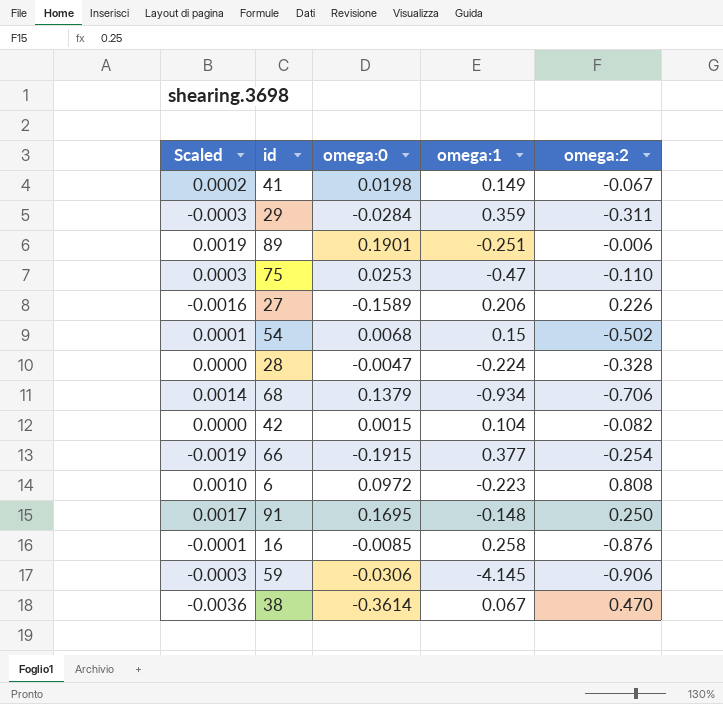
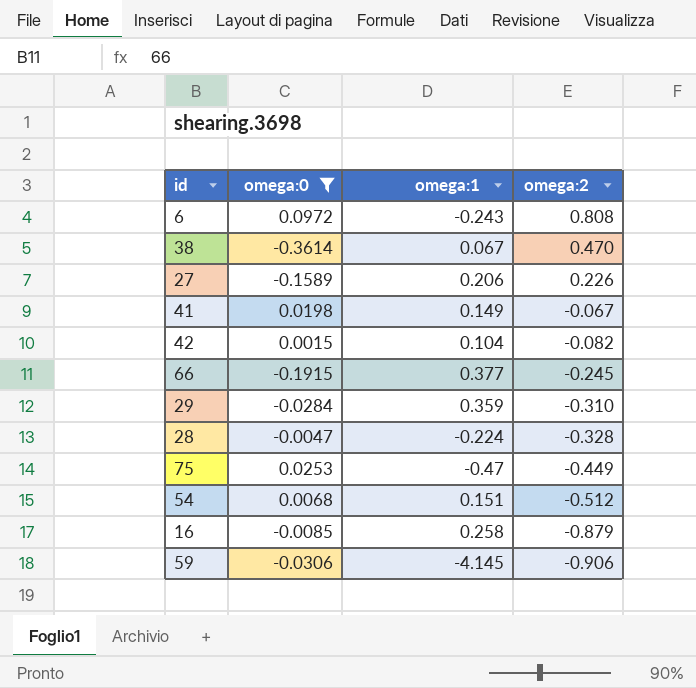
filter: none -> omega:0 <= 0.0972
row order: none -> omega:2 descending
column Scaled | formula: [omega:0] * 0.01 -> none
6 | omega:1: -0.223 -> -0.243
66 | omega:2: -0.254 -> -0.245
29 | omega:2: -0.311 -> -0.310
75 | omega:2: -0.110 -> -0.449
54 | omega:1: 0.15 -> 0.151
54 | omega:2: -0.502 -> -0.512
16 | omega:2: -0.876 -> -0.879

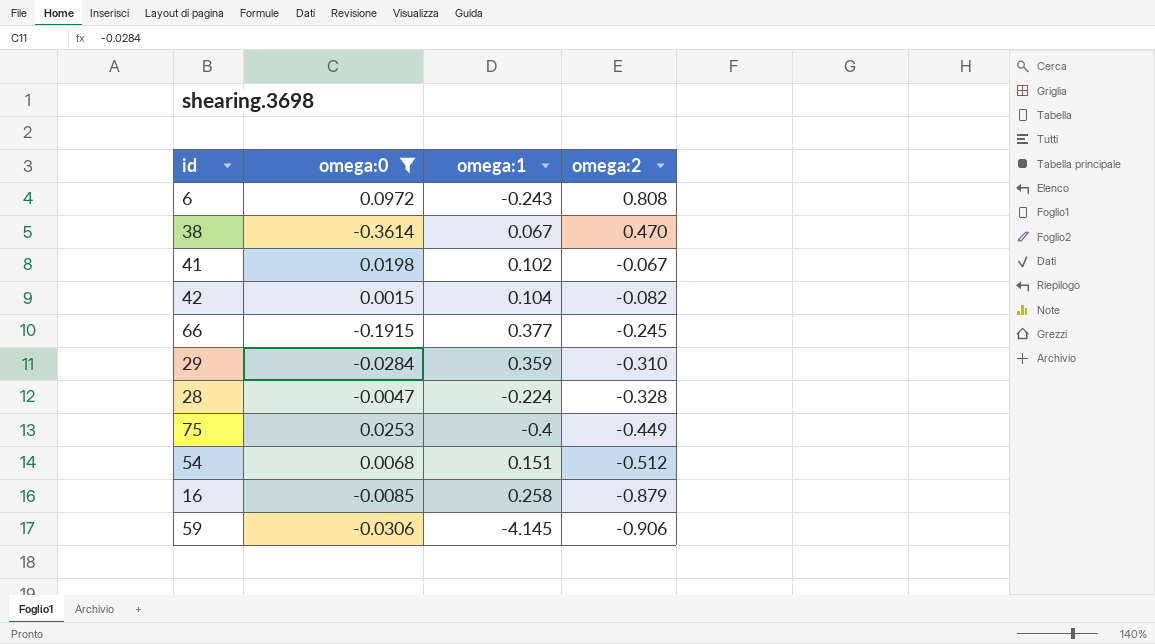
row 27: -0.1589 | 0.206 | 0.226 -> none
41 | omega:1: 0.149 -> 0.102
75 | omega:1: -0.47 -> -0.4

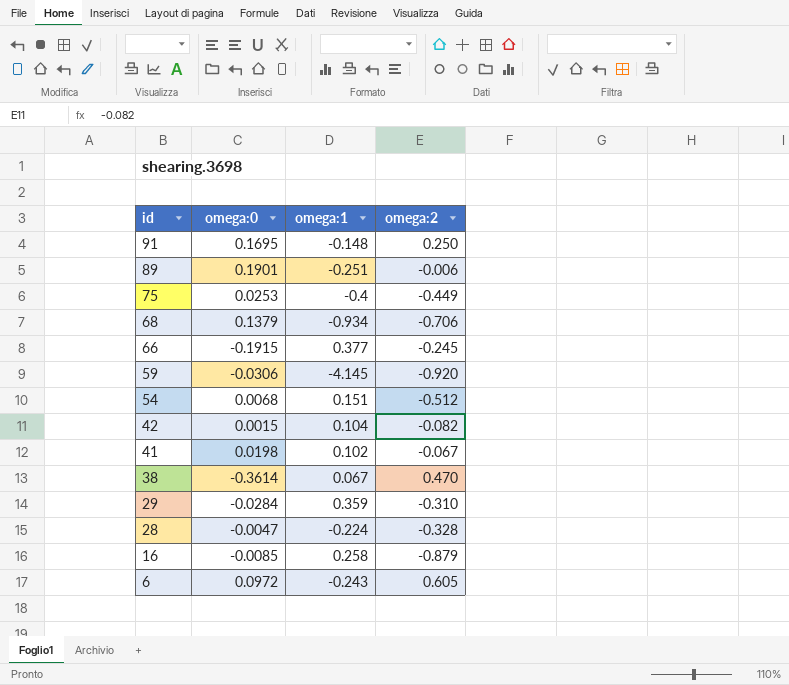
filter: omega:0 <= 0.0972 -> none
row order: omega:2 descending -> id descending
59 | omega:2: -0.906 -> -0.920
6 | omega:2: 0.808 -> 0.605

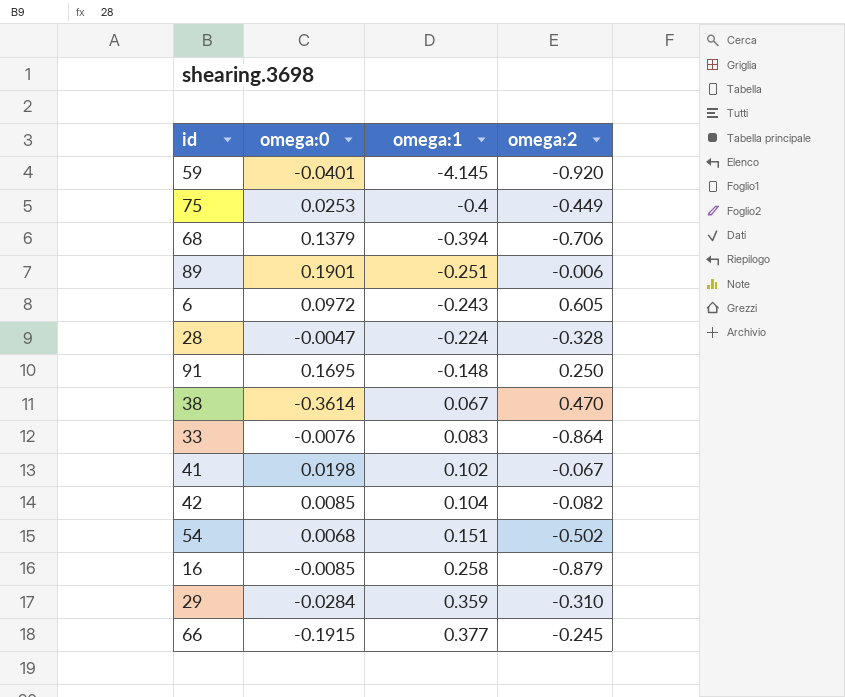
row order: id descending -> omega:1 ascending
59 | omega:0: -0.0306 -> -0.0401
68 | omega:1: -0.934 -> -0.394
row 33: none -> -0.0076 | 0.083 | -0.864
42 | omega:0: 0.0015 -> 0.0085
54 | omega:2: -0.512 -> -0.502

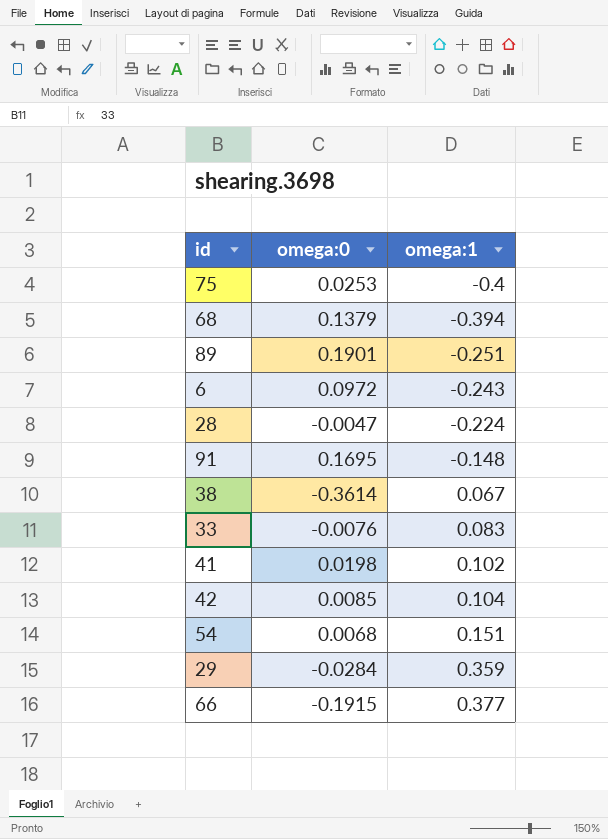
column omega:2 | position: 4 -> none
row 59: -0.0401 | -4.145 | -0.920 -> none
row 16: -0.0085 | 0.258 | -0.879 -> none

